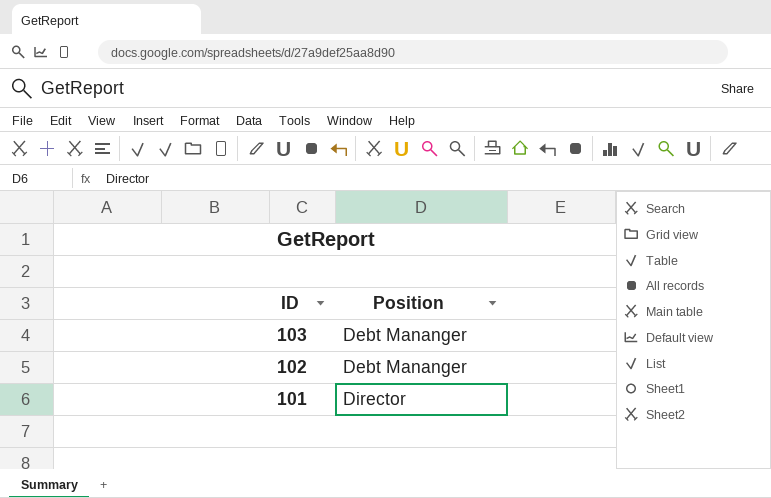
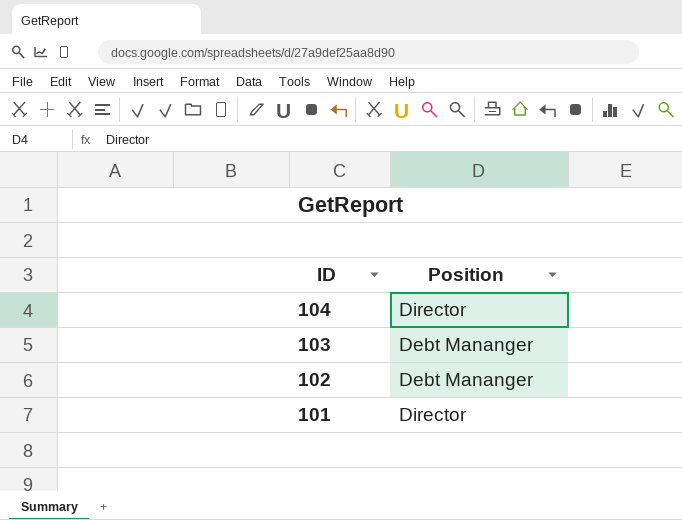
row 104: none -> Director

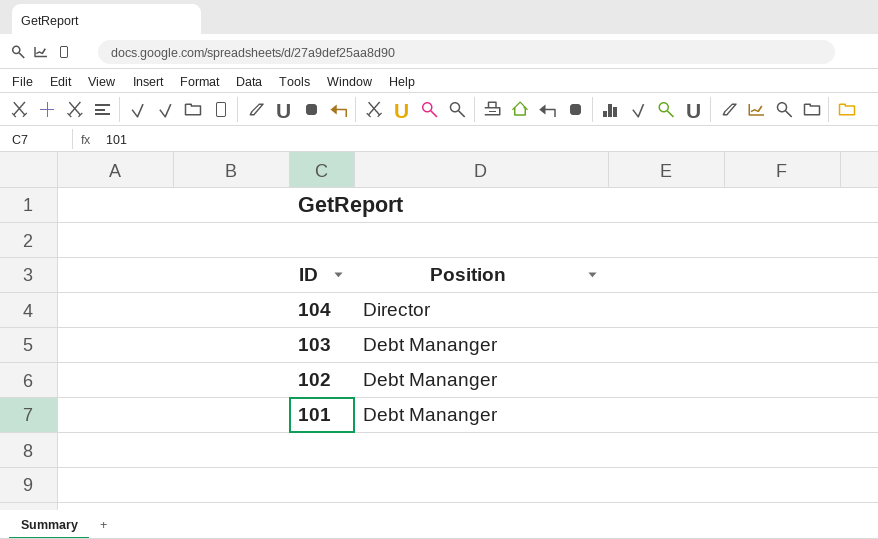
101 | Position: Director -> Debt Mananger

